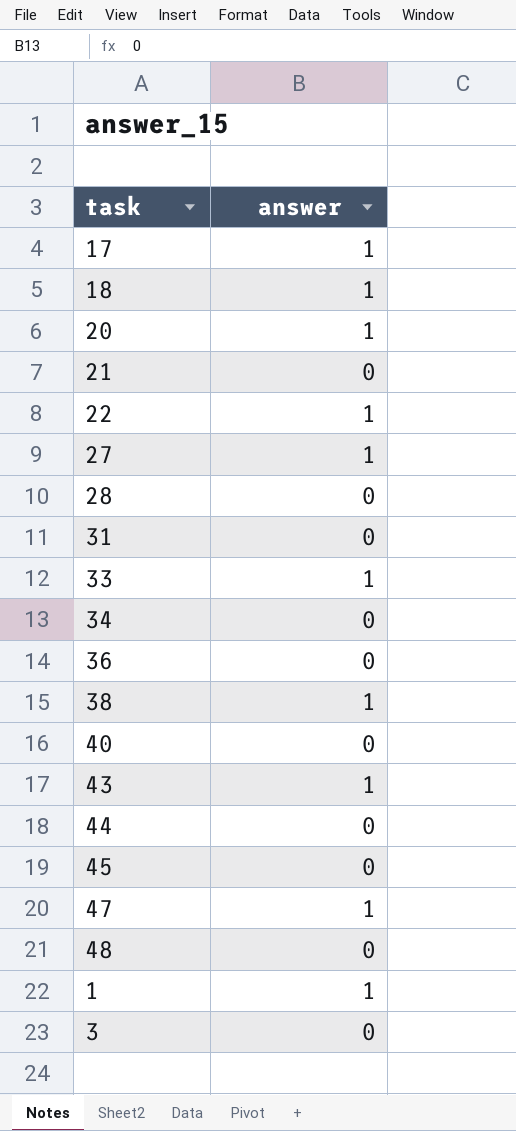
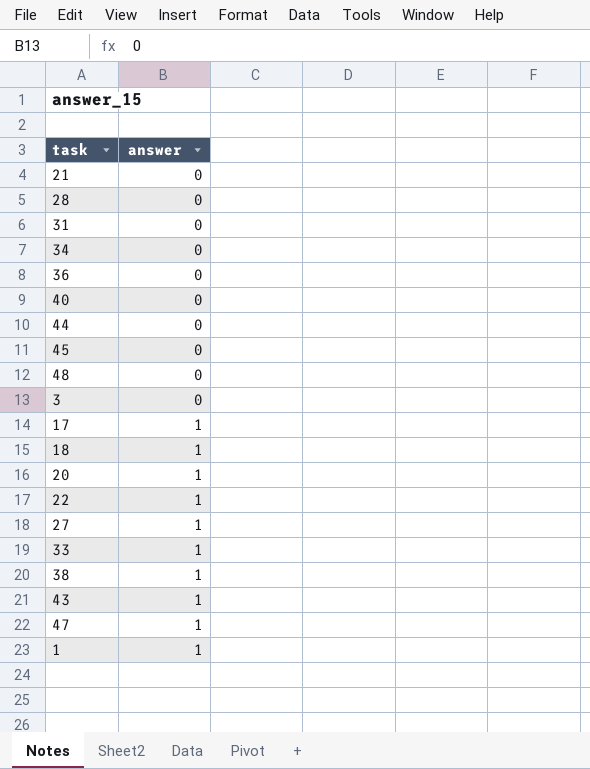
row order: none -> answer ascending

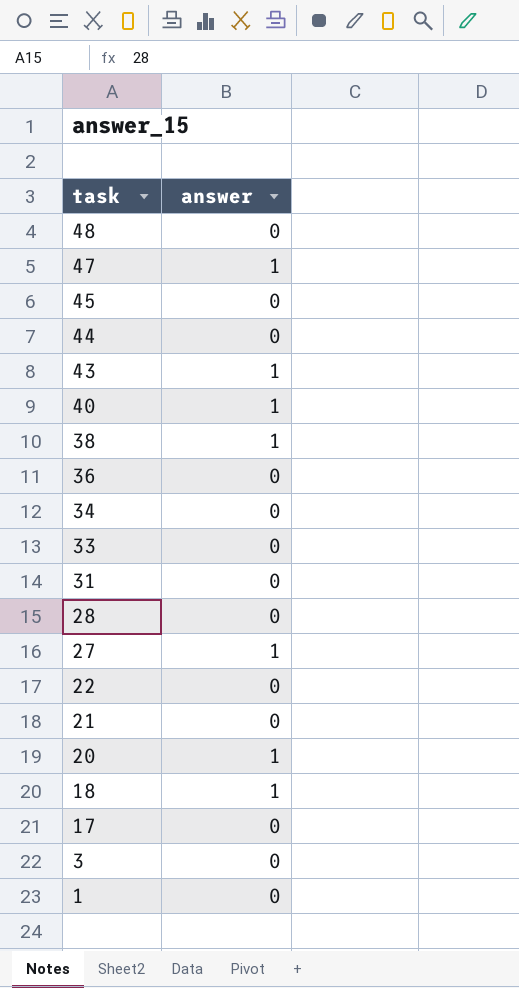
row order: answer ascending -> task descending
40 | answer: 0 -> 1
33 | answer: 1 -> 0
22 | answer: 1 -> 0
17 | answer: 1 -> 0
1 | answer: 1 -> 0

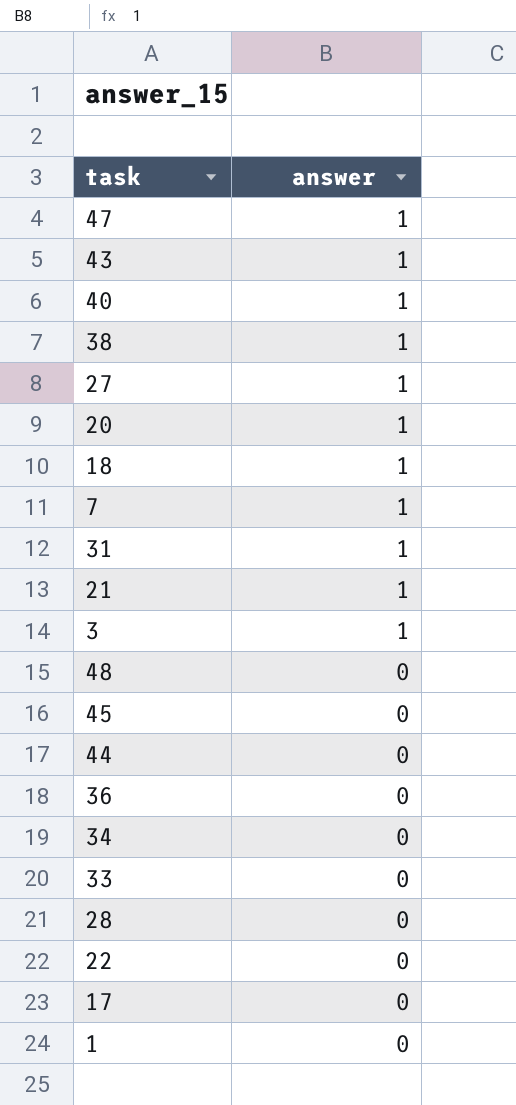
row order: task descending -> answer descending
row 7: none -> 1
31 | answer: 0 -> 1
21 | answer: 0 -> 1
3 | answer: 0 -> 1

